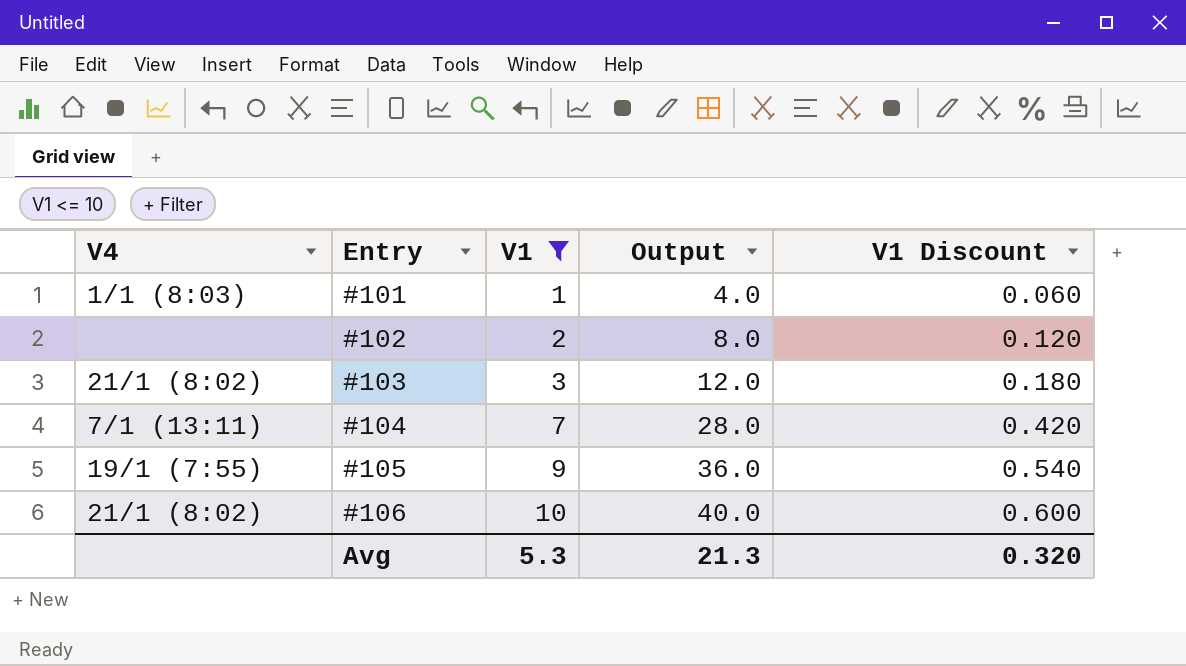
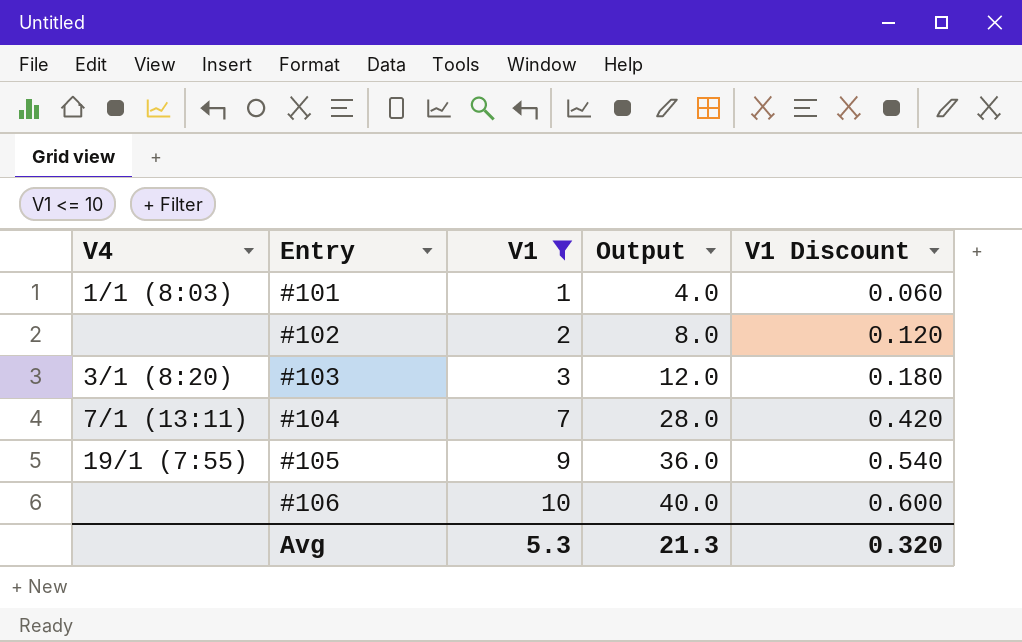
#103 | V4: 21/1 (8:02) -> 3/1 (8:20)
#106 | V4: 21/1 (8:02) -> none

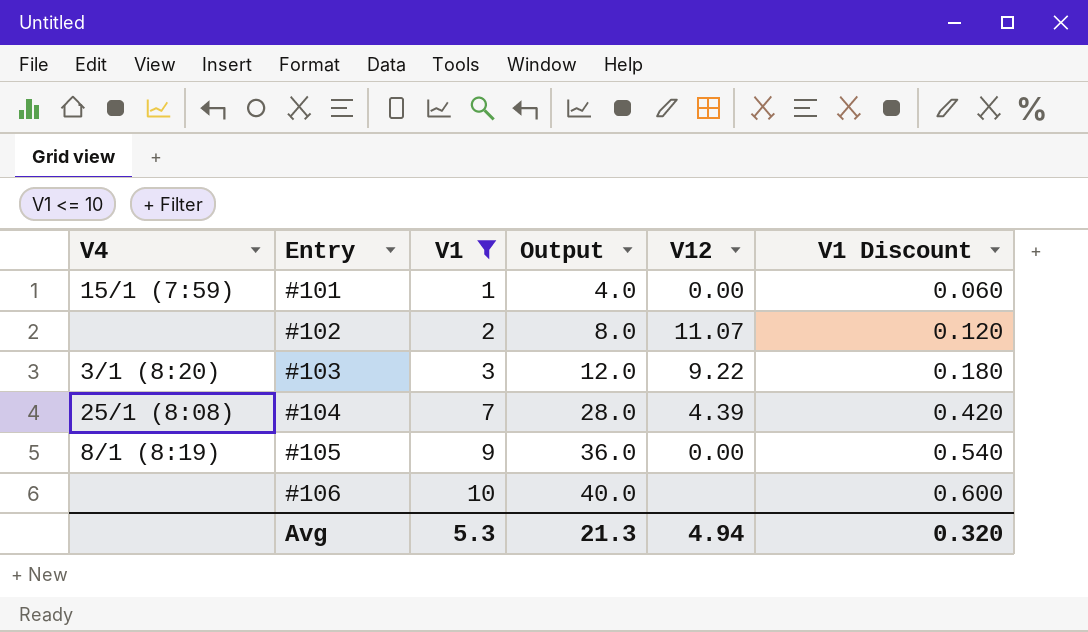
column V12 | position: none -> 5
#101 | V4: 1/1 (8:03) -> 15/1 (7:59)
#104 | V4: 7/1 (13:11) -> 25/1 (8:08)
#105 | V4: 19/1 (7:55) -> 8/1 (8:19)

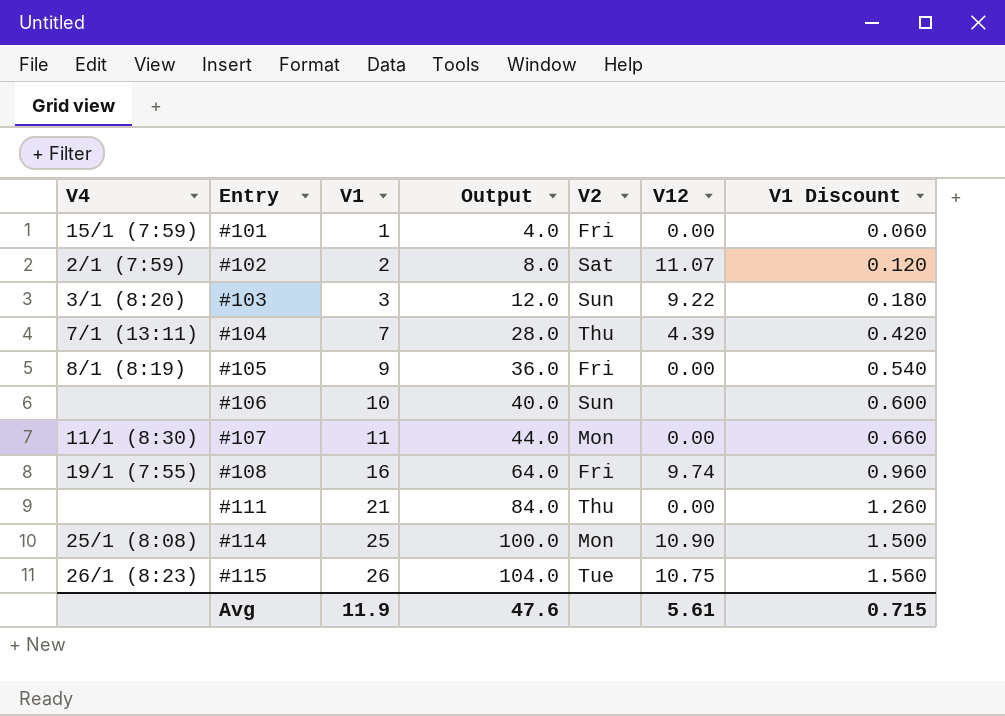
filter: V1 <= 10 -> none
column V2 | position: none -> 5
#102 | V4: none -> 2/1 (7:59)
#104 | V4: 25/1 (8:08) -> 7/1 (13:11)
Avg | V1: 5.3 -> 11.9
Avg | Output: 21.3 -> 47.6
Avg | V12: 4.94 -> 5.61
Avg | V1 Discount: 0.320 -> 0.715

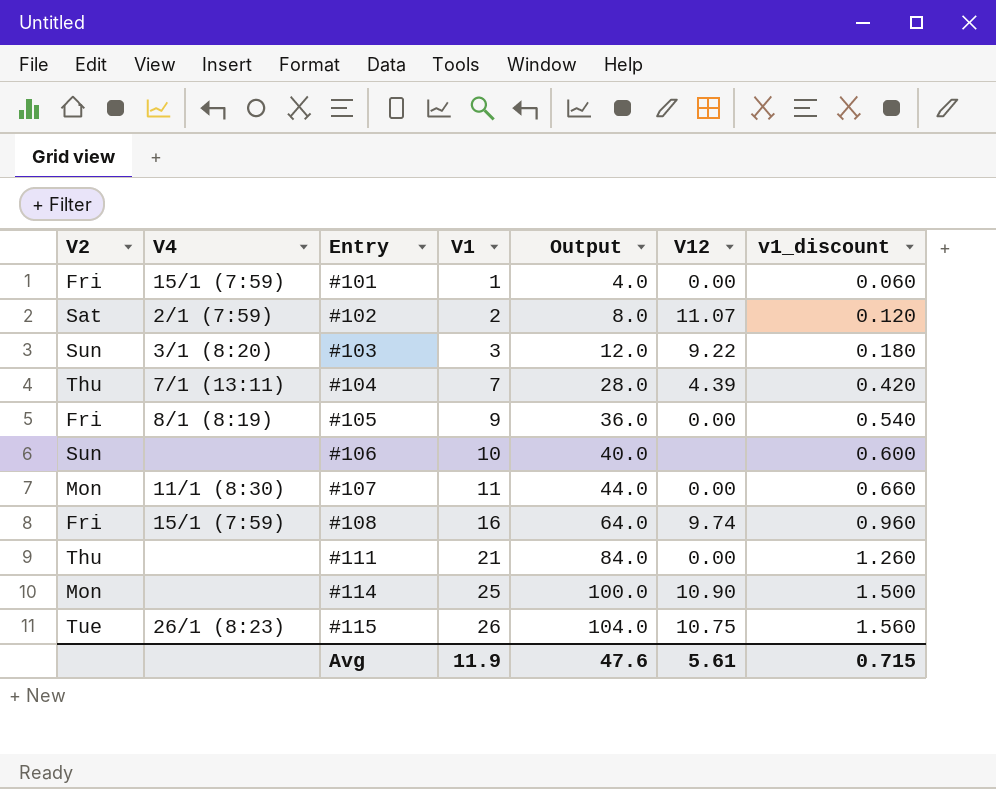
column V2 | position: 5 -> 1
column name: V1 Discount -> v1_discount
#108 | V4: 19/1 (7:55) -> 15/1 (7:59)
#114 | V4: 25/1 (8:08) -> none

